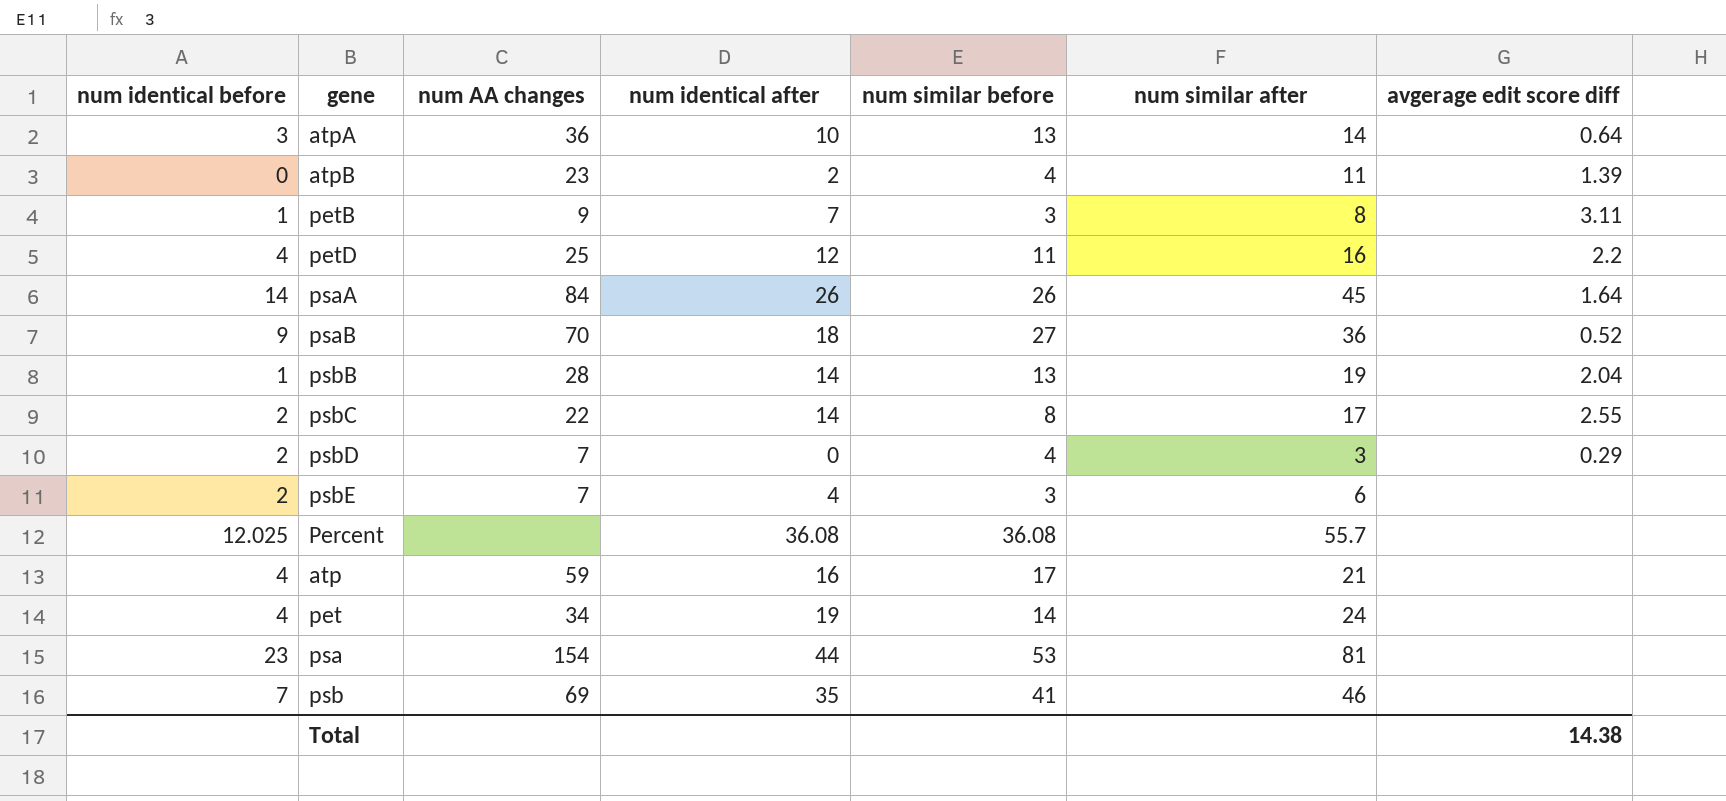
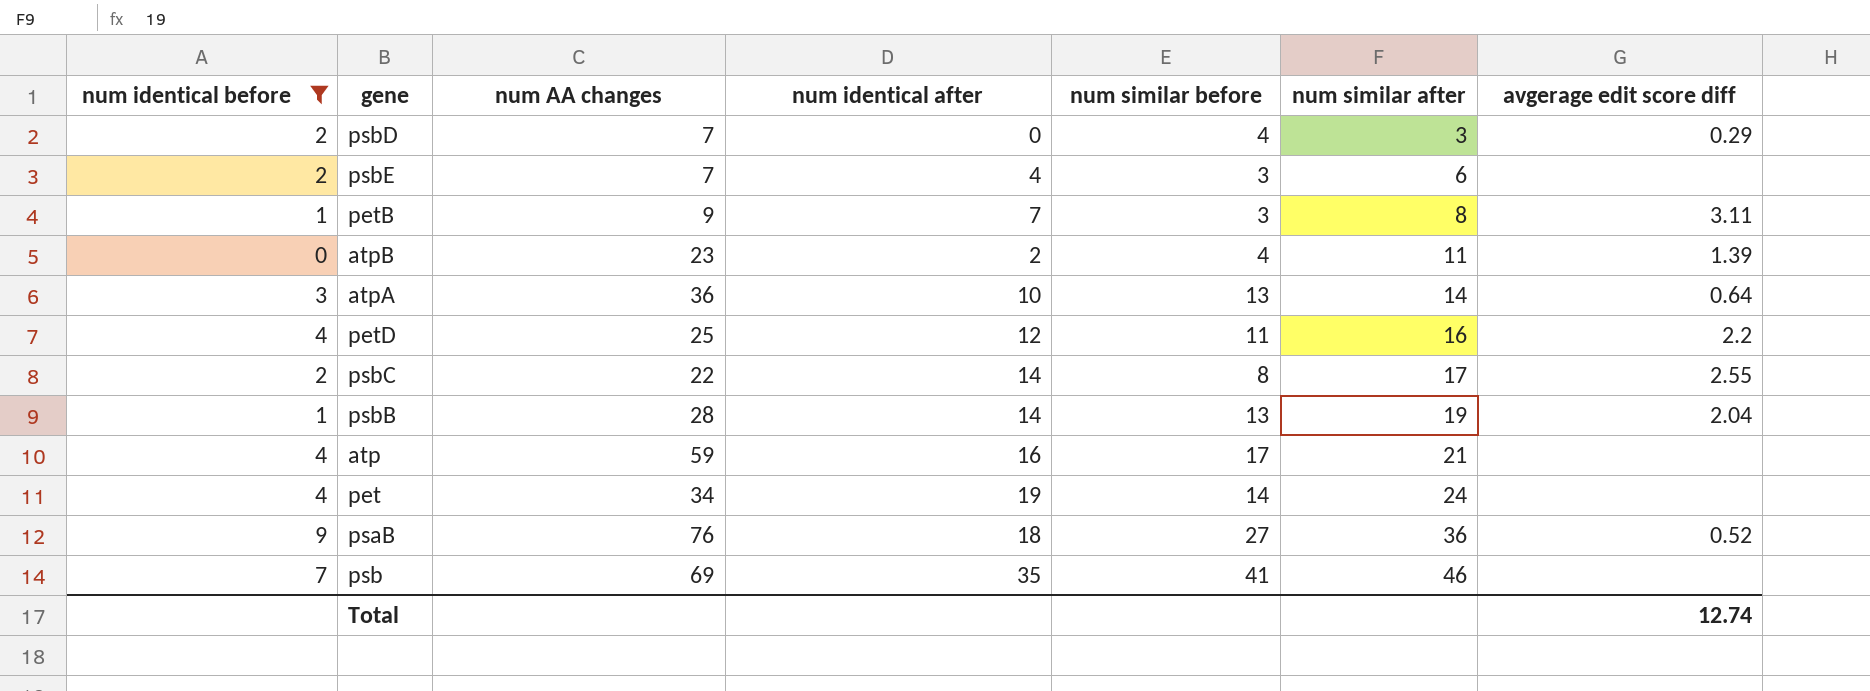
filter: none -> num identical before <= 9
row order: none -> num similar after ascending
psaB | num AA changes: 70 -> 76
Total | avgerage edit score diff: 14.38 -> 12.74

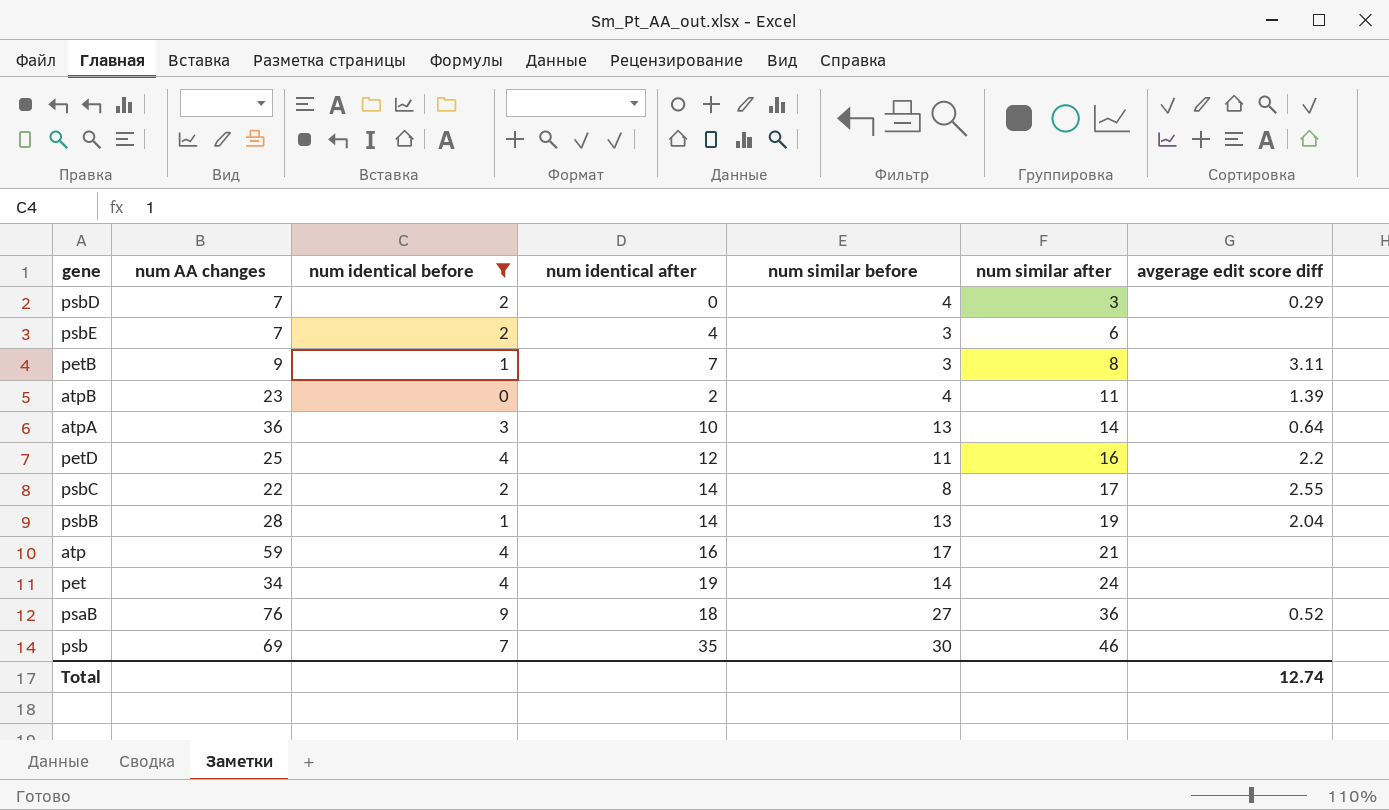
column num identical before | position: 1 -> 3
psb | num similar before: 41 -> 30

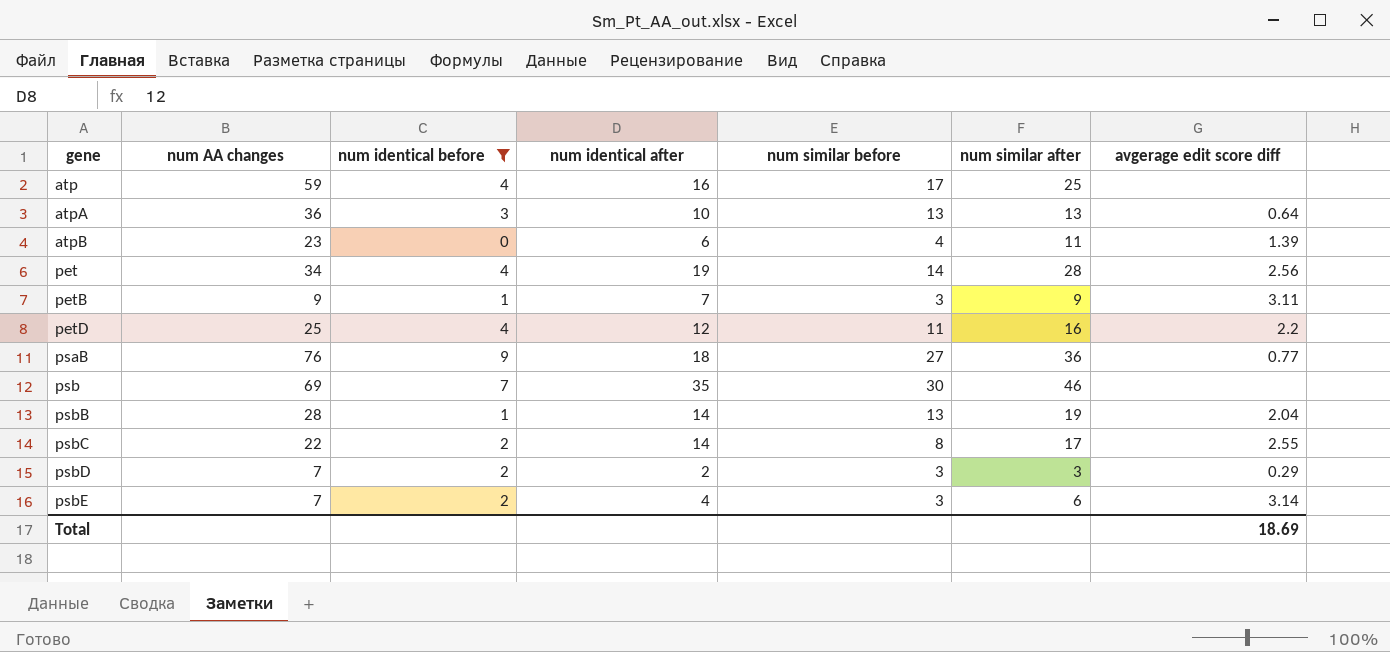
row order: num similar after ascending -> gene ascending
atp | num similar after: 21 -> 25
atpA | num similar after: 14 -> 13
atpB | num identical after: 2 -> 6
pet | num similar after: 24 -> 28
pet | avgerage edit score diff: none -> 2.56
petB | num similar after: 8 -> 9
psaB | avgerage edit score diff: 0.52 -> 0.77
psbD | num identical after: 0 -> 2
psbD | num similar before: 4 -> 3
psbE | avgerage edit score diff: none -> 3.14
Total | avgerage edit score diff: 12.74 -> 18.69

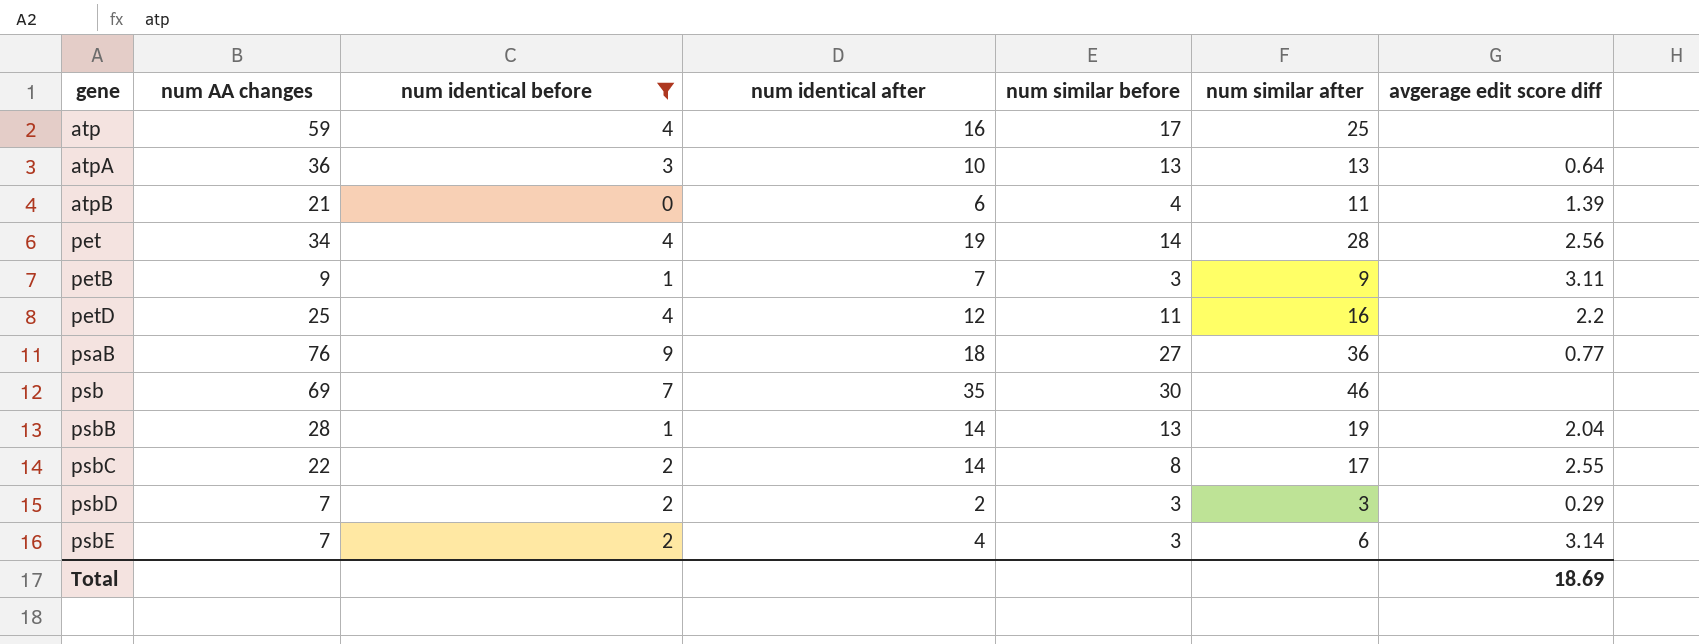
atpB | num AA changes: 23 -> 21

